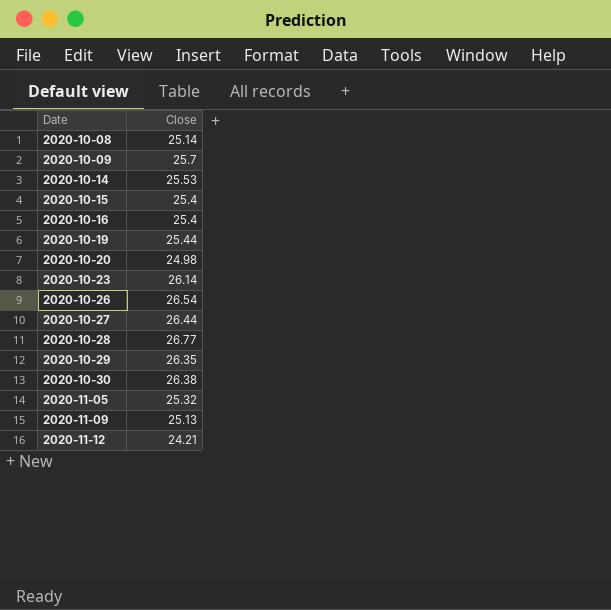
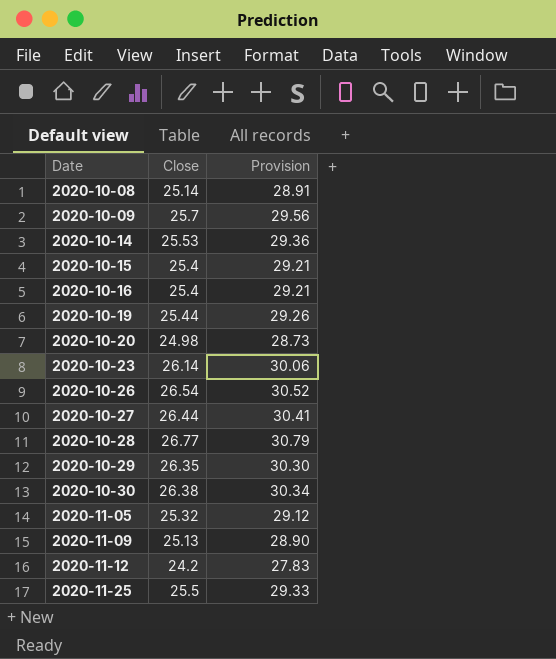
column Provision | formula: none -> [Close] * 1.15
2020-11-12 | Close: 24.21 -> 24.2
row 2020-11-25: none -> 25.5 | 29.33

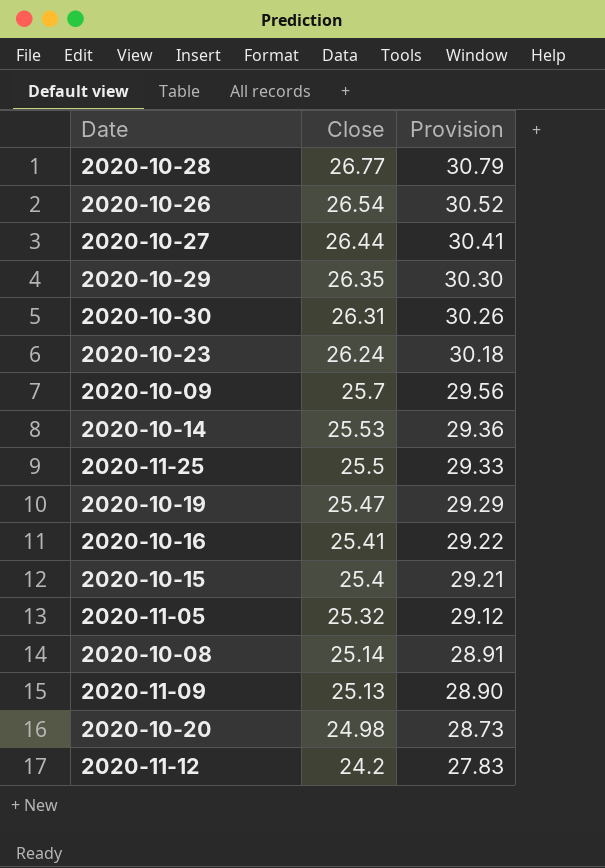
row order: Date ascending -> Close descending
2020-10-30 | Close: 26.38 -> 26.31
2020-10-30 | Provision: 30.34 -> 30.26
2020-10-23 | Close: 26.14 -> 26.24
2020-10-23 | Provision: 30.06 -> 30.18
2020-10-19 | Close: 25.44 -> 25.47
2020-10-19 | Provision: 29.26 -> 29.29
2020-10-16 | Close: 25.4 -> 25.41
2020-10-16 | Provision: 29.21 -> 29.22

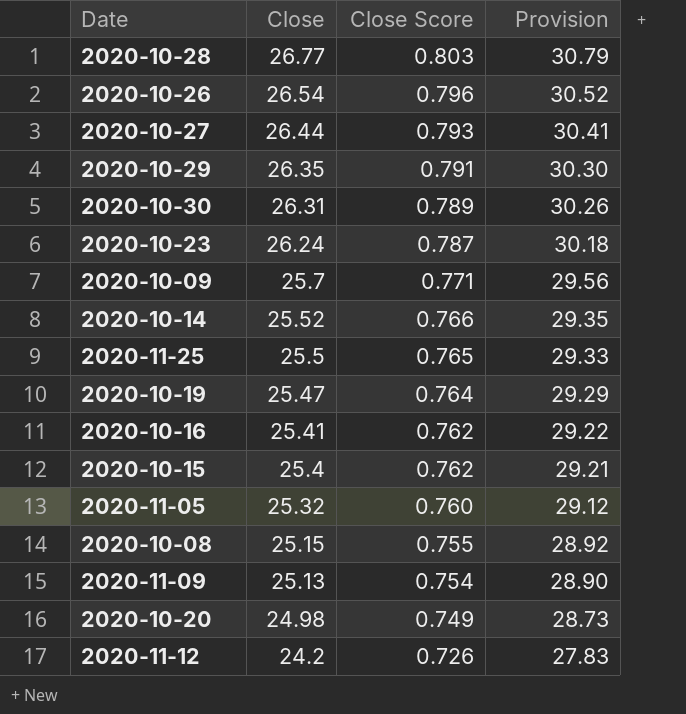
column Close Score | formula: none -> [Close] * 0.03
2020-10-14 | Close: 25.53 -> 25.52
2020-10-14 | Provision: 29.36 -> 29.35
2020-10-08 | Close: 25.14 -> 25.15
2020-10-08 | Provision: 28.91 -> 28.92

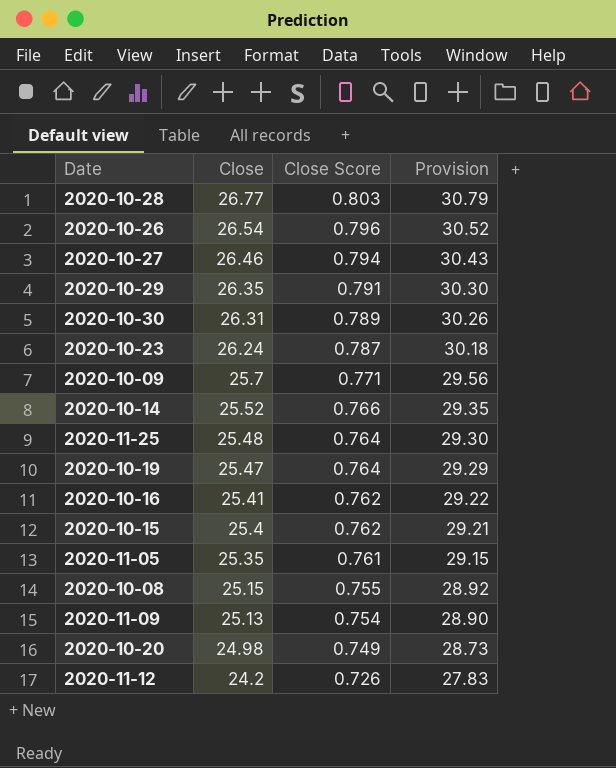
2020-10-27 | Close: 26.44 -> 26.46
2020-10-27 | Close Score: 0.793 -> 0.794
2020-10-27 | Provision: 30.41 -> 30.43
2020-11-25 | Close: 25.5 -> 25.48
2020-11-25 | Close Score: 0.765 -> 0.764
2020-11-25 | Provision: 29.33 -> 29.30
2020-11-05 | Close: 25.32 -> 25.35
2020-11-05 | Close Score: 0.760 -> 0.761
2020-11-05 | Provision: 29.12 -> 29.15

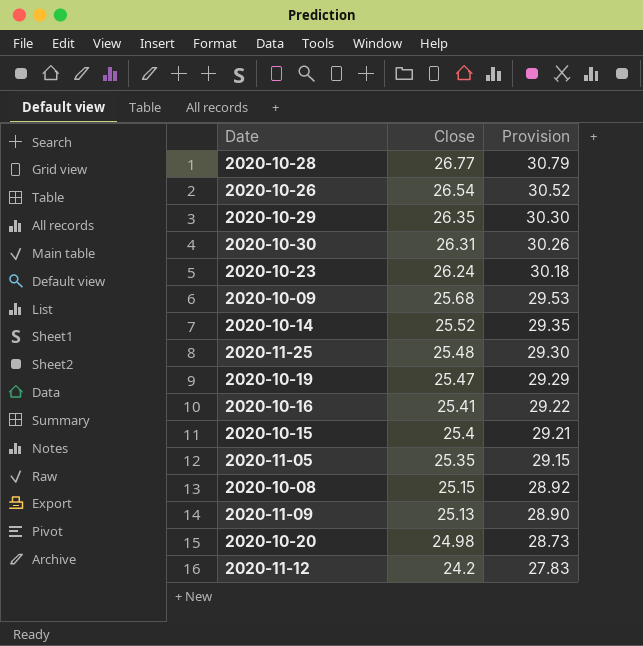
column Close Score | formula: [Close] * 0.03 -> none
row 2020-10-27: 26.46 | 0.794 | 30.43 -> none
2020-10-09 | Close: 25.7 -> 25.68
2020-10-09 | Provision: 29.56 -> 29.53

